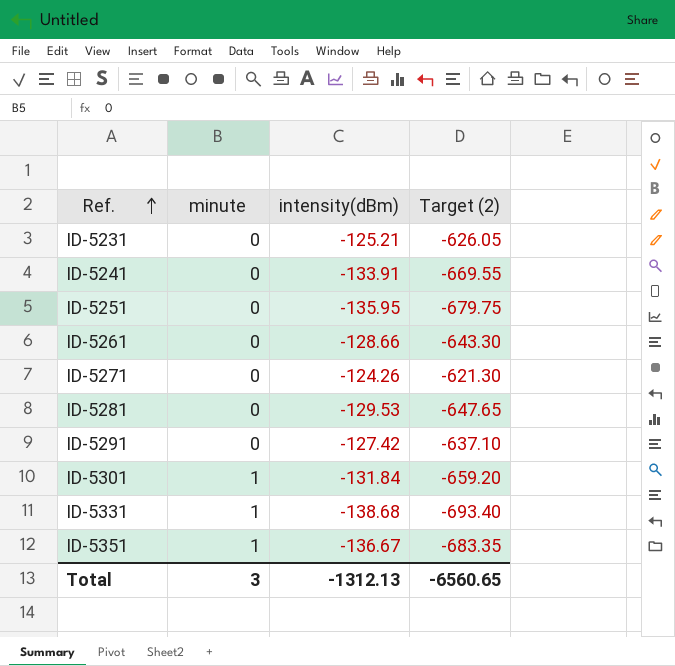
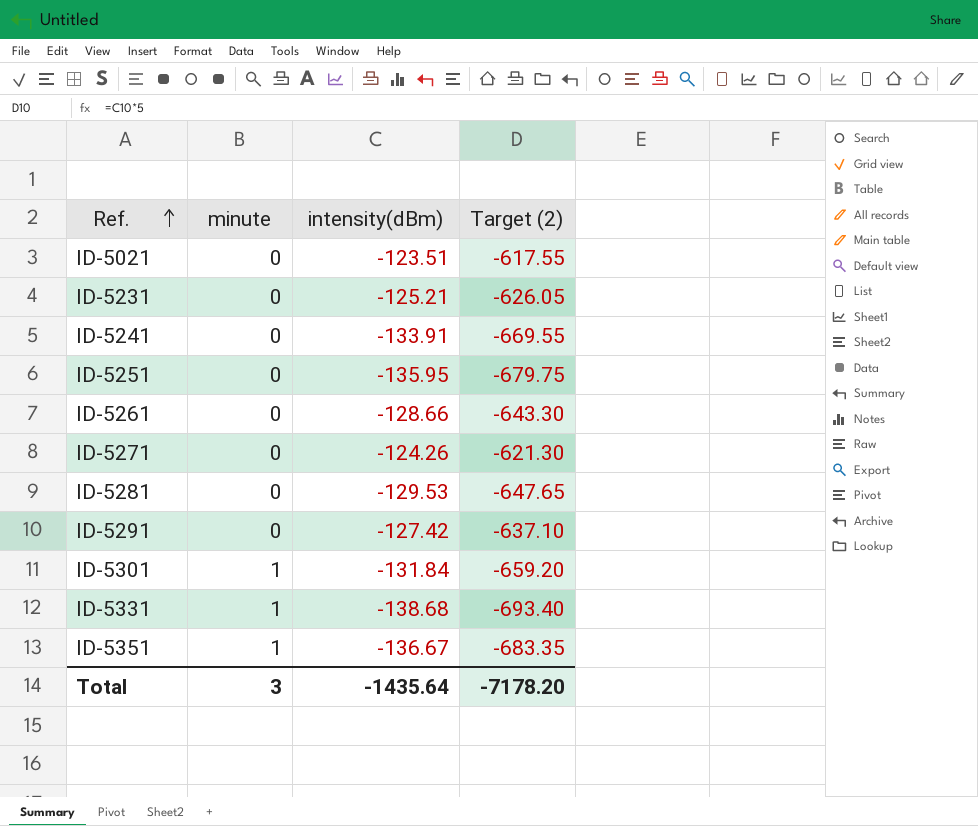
row ID-5021: none -> 0 | -123.51 | -617.55
Total | intensity(dBm): -1312.13 -> -1435.64
Total | Target (2): -6560.65 -> -7178.20

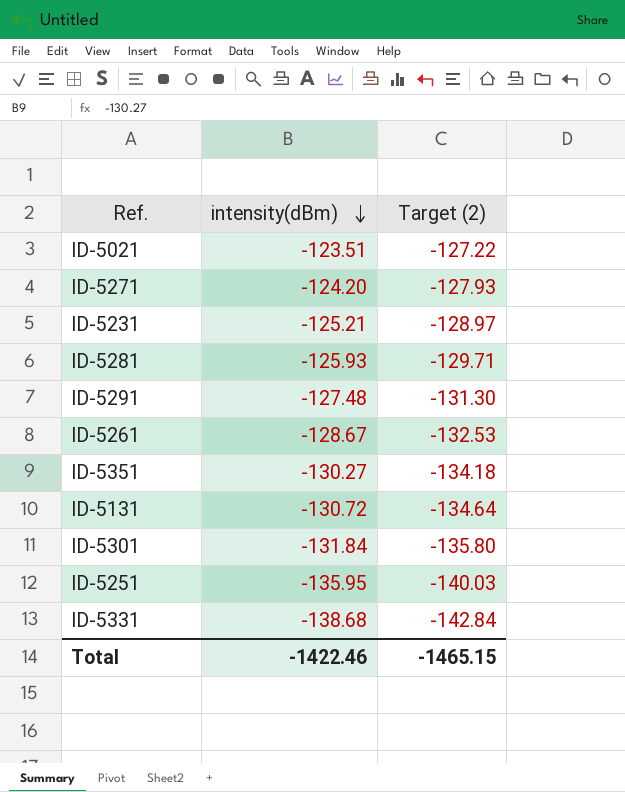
row order: Ref. ascending -> intensity(dBm) descending
column minute | position: 2 -> none
column Target (2) | formula: [intensity(dBm)] * 5 -> [intensity(dBm)] * 1.03
row ID-5241: 0 | -133.91 | -669.55 -> none
ID-5271 | intensity(dBm): -124.26 -> -124.20
ID-5281 | intensity(dBm): -129.53 -> -125.93
ID-5291 | intensity(dBm): -127.42 -> -127.48
ID-5261 | intensity(dBm): -128.66 -> -128.67
ID-5351 | intensity(dBm): -136.67 -> -130.27
row ID-5131: none -> -130.72 | -134.64
Total | intensity(dBm): -1435.64 -> -1422.46
Total | Target (2): -7178.20 -> -1465.15

